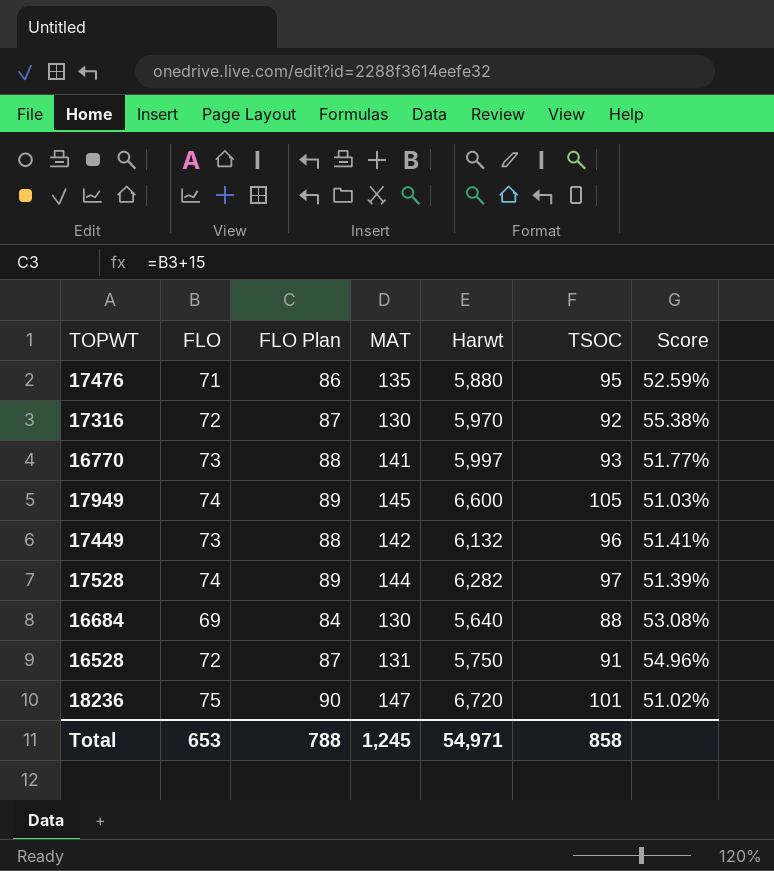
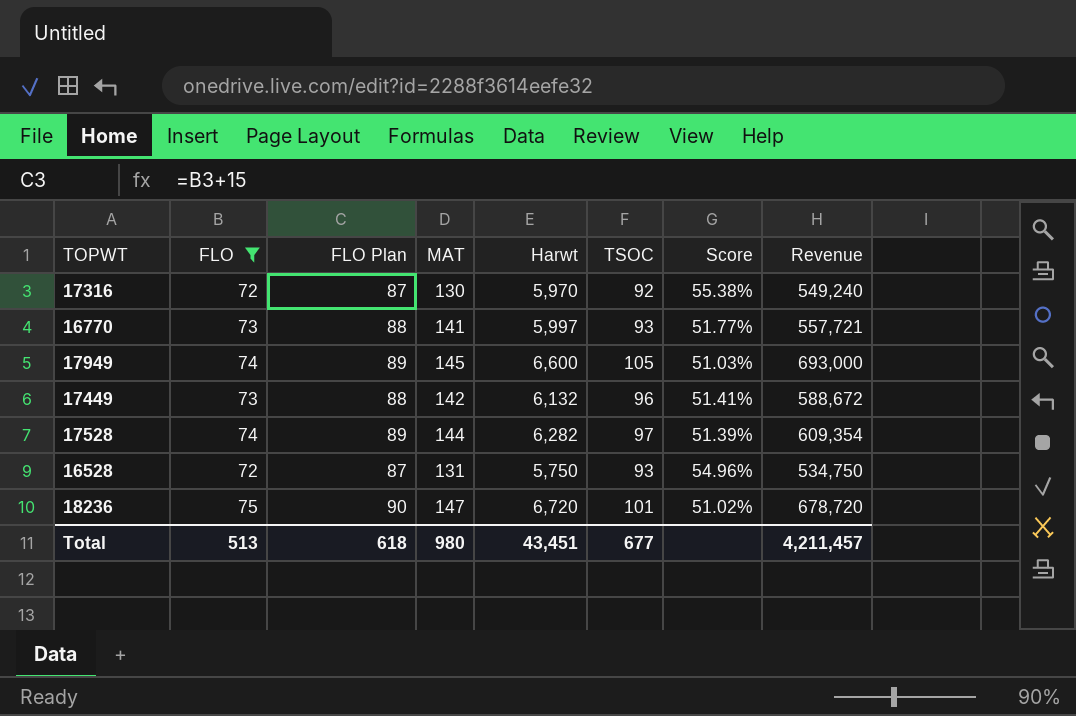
filter: none -> FLO >= 72
column Revenue | formula: none -> [Harwt] * [TSOC]
16528 | TSOC: 91 -> 93
Total | FLO: 653 -> 513
Total | FLO Plan: 788 -> 618
Total | MAT: 1,245 -> 980
Total | Harwt: 54,971 -> 43,451
Total | TSOC: 858 -> 677

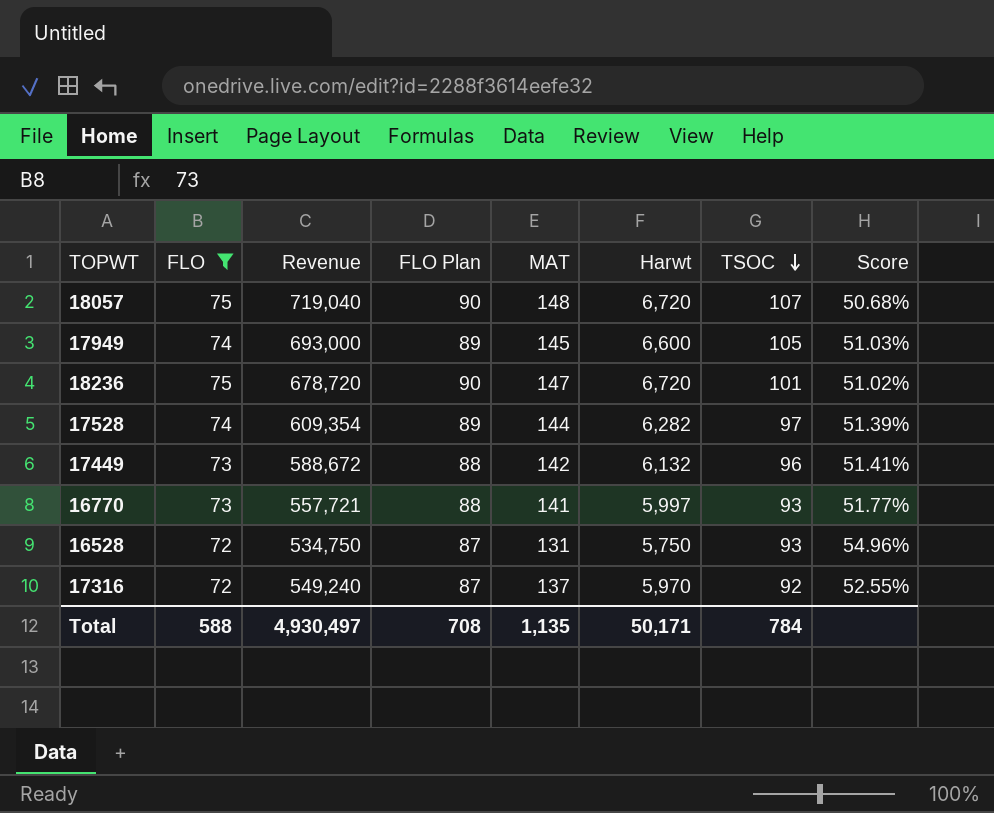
row order: none -> TSOC descending
column Revenue | position: 8 -> 3
row 18057: none -> 75 | 719,040 | 90 | 148 | 6,720 | 107 | 50.68%
17316 | MAT: 130 -> 137
17316 | Score: 55.38% -> 52.55%
Total | FLO: 513 -> 588
Total | Revenue: 4,211,457 -> 4,930,497
Total | FLO Plan: 618 -> 708
Total | MAT: 980 -> 1,135
Total | Harwt: 43,451 -> 50,171
Total | TSOC: 677 -> 784

